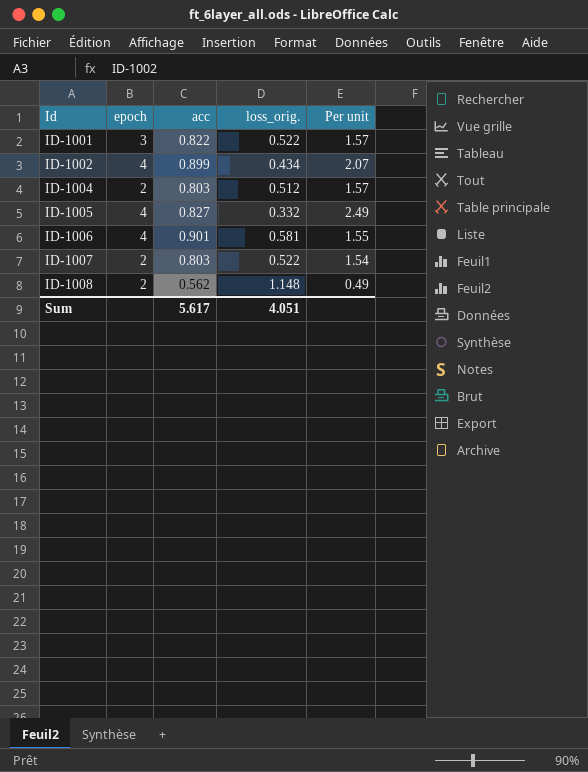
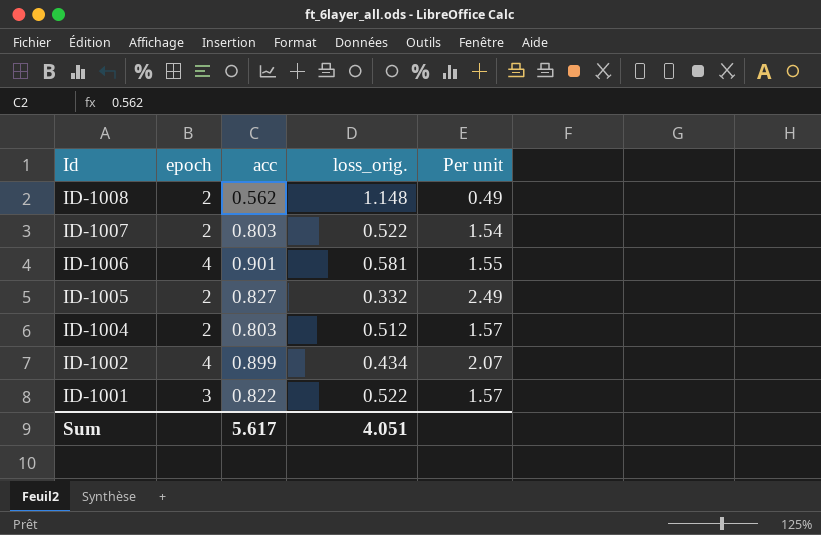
row order: Id ascending -> Id descending
ID-1005 | epoch: 4 -> 2

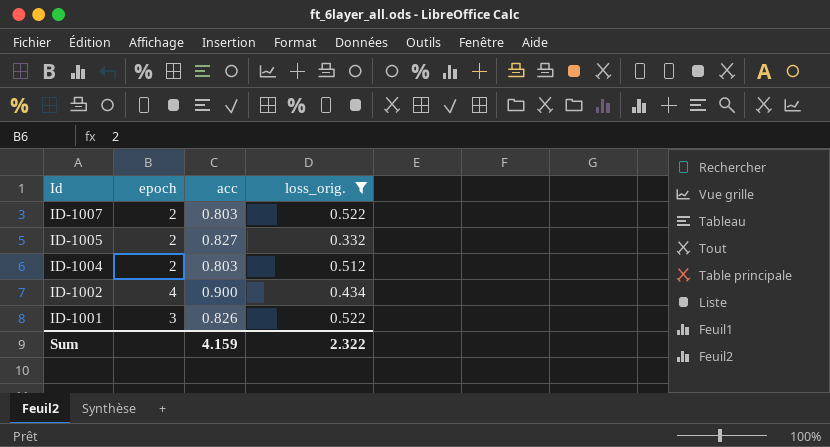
filter: none -> loss_orig. <= 0.522
column Per unit | formula: [acc] / [loss_orig.] -> none
ID-1002 | acc: 0.899 -> 0.900
ID-1001 | acc: 0.822 -> 0.826
Sum | acc: 5.617 -> 4.159
Sum | loss_orig.: 4.051 -> 2.322

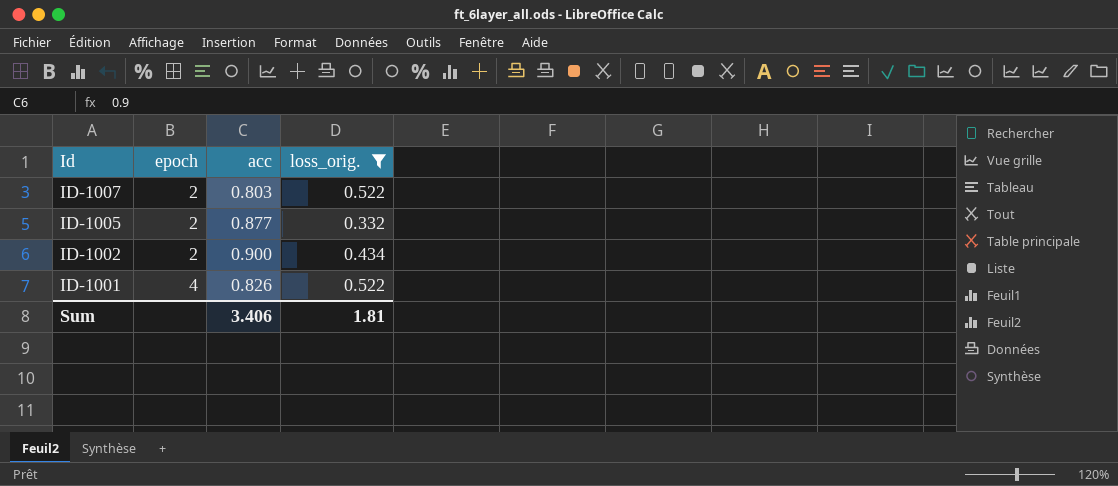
row ID-1004: 2 | 0.803 | 0.512 -> none
ID-1005 | acc: 0.827 -> 0.877
ID-1002 | epoch: 4 -> 2
ID-1001 | epoch: 3 -> 4
Sum | acc: 4.159 -> 3.406
Sum | loss_orig.: 2.322 -> 1.81

